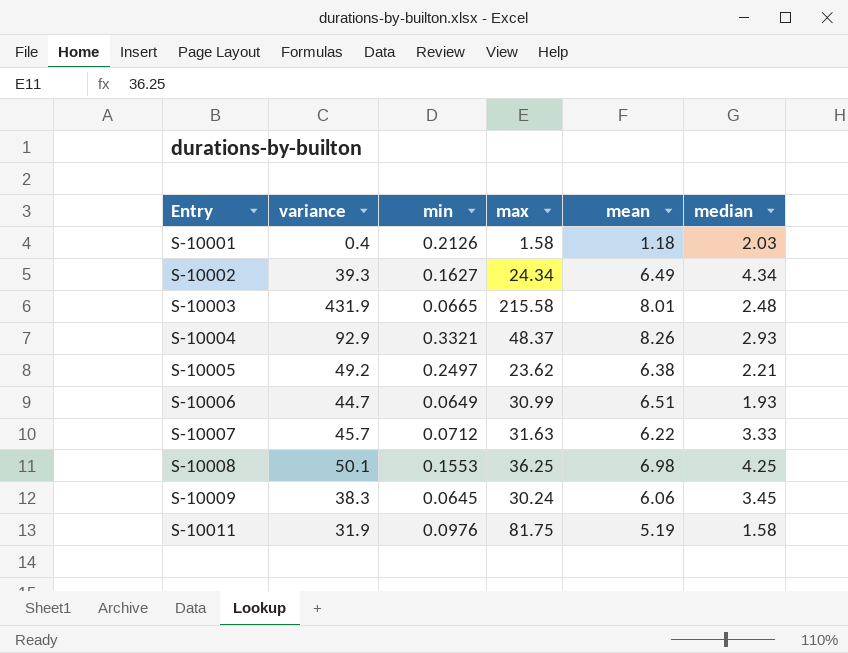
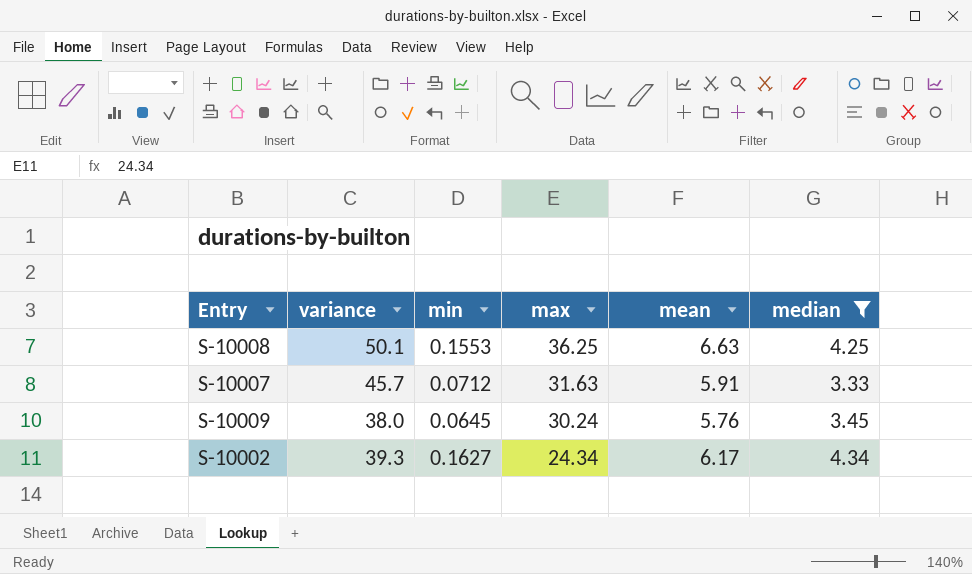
filter: none -> median >= 3.33
row order: Entry ascending -> max descending
S-10008 | mean: 6.98 -> 6.63
S-10007 | mean: 6.22 -> 5.91
S-10009 | variance: 38.3 -> 38.0
S-10009 | mean: 6.06 -> 5.76
S-10002 | mean: 6.49 -> 6.17

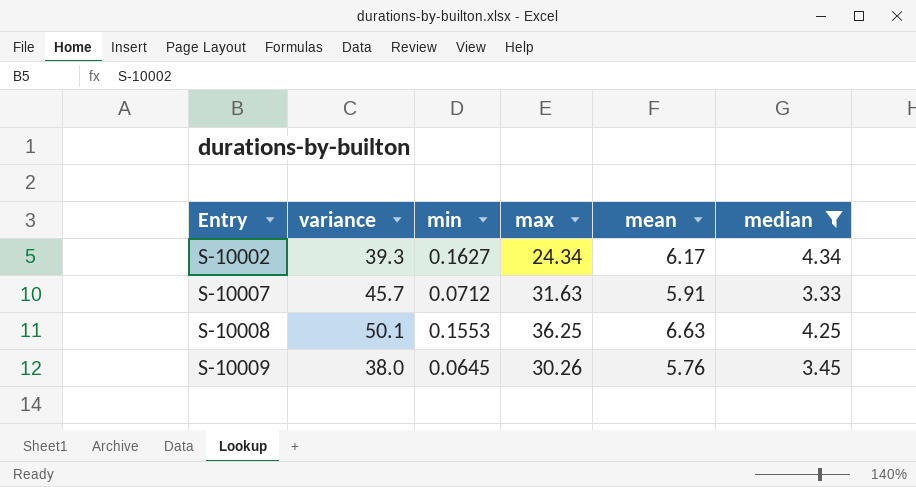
row order: max descending -> Entry ascending
S-10009 | max: 30.24 -> 30.26

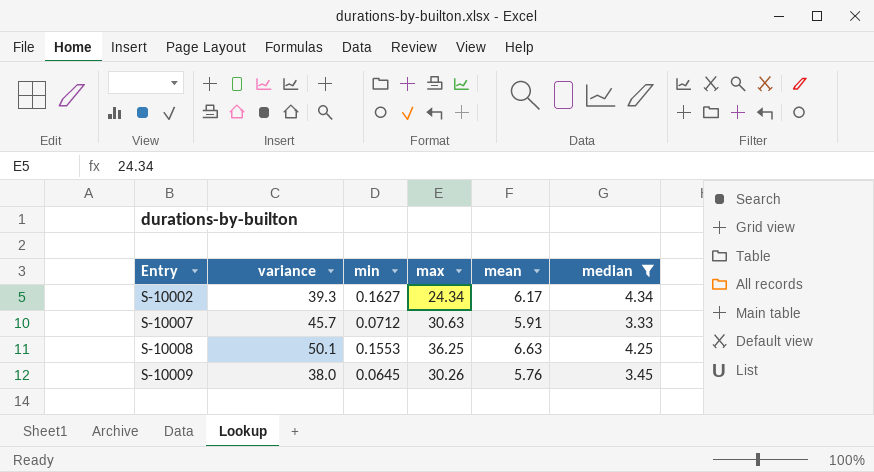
S-10007 | max: 31.63 -> 30.63

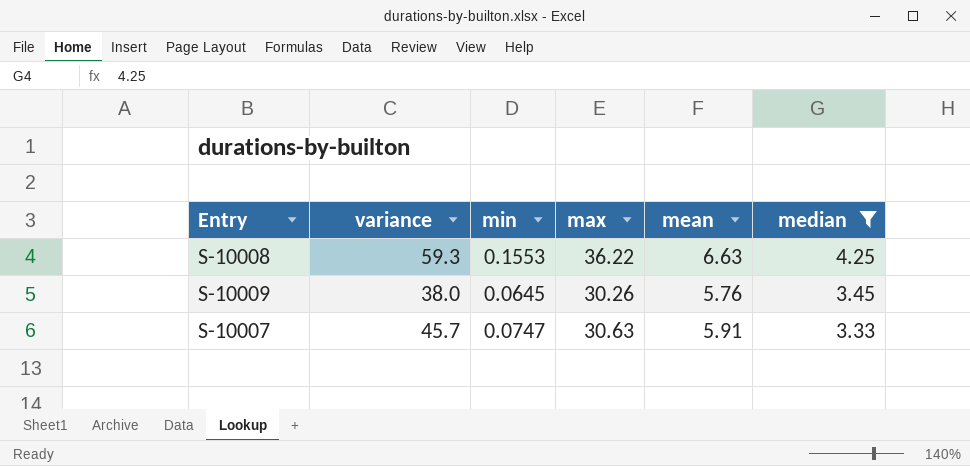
row order: Entry ascending -> median descending
row S-10002: 39.3 | 0.1627 | 24.34 | 6.17 | 4.34 -> none
S-10008 | variance: 50.1 -> 59.3
S-10008 | max: 36.25 -> 36.22
S-10007 | min: 0.0712 -> 0.0747

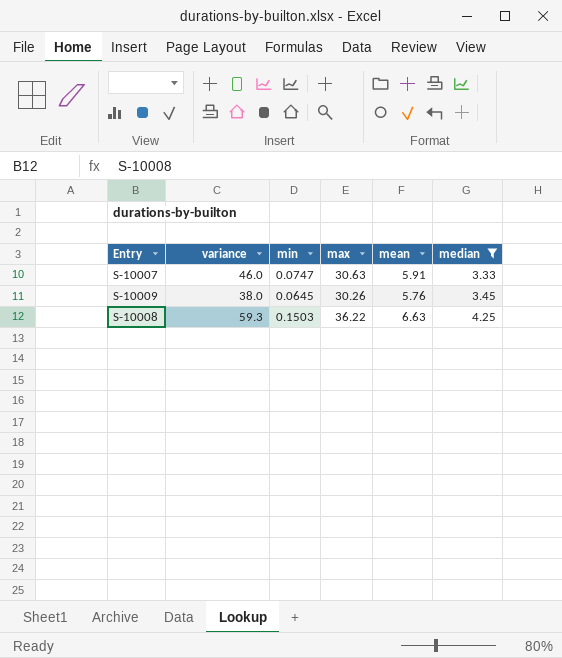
row order: median descending -> median ascending
S-10007 | variance: 45.7 -> 46.0
S-10008 | min: 0.1553 -> 0.1503

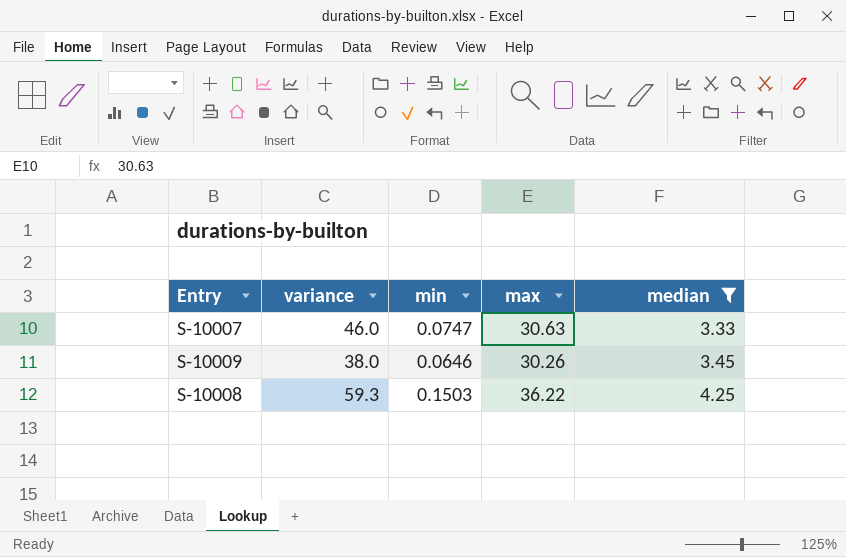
column mean | position: 5 -> none
S-10009 | min: 0.0645 -> 0.0646

